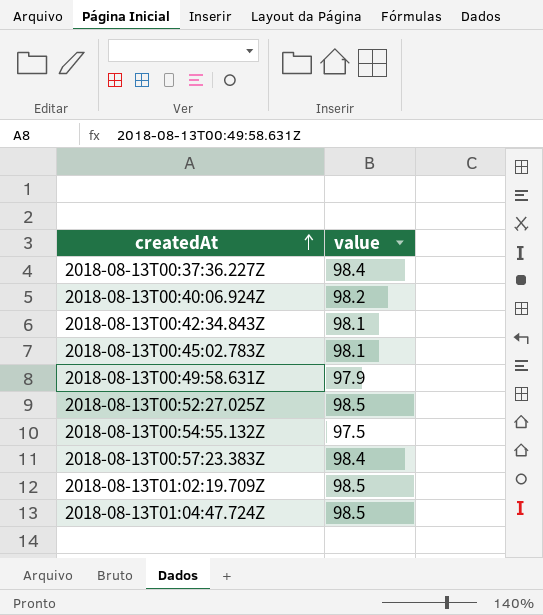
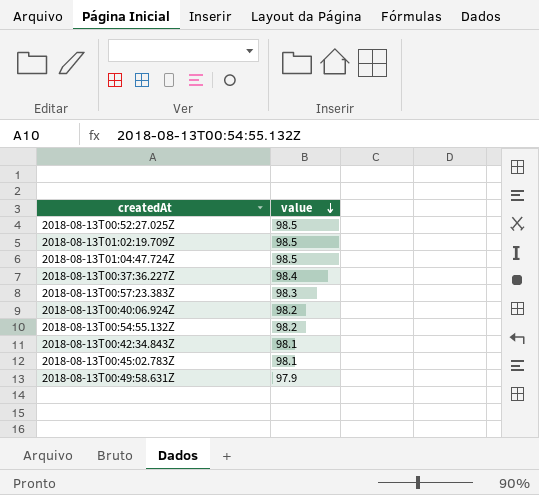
row order: createdAt ascending -> value descending
2018-08-13T00:57:23.383Z | value: 98.4 -> 98.3
2018-08-13T00:54:55.132Z | value: 97.5 -> 98.2

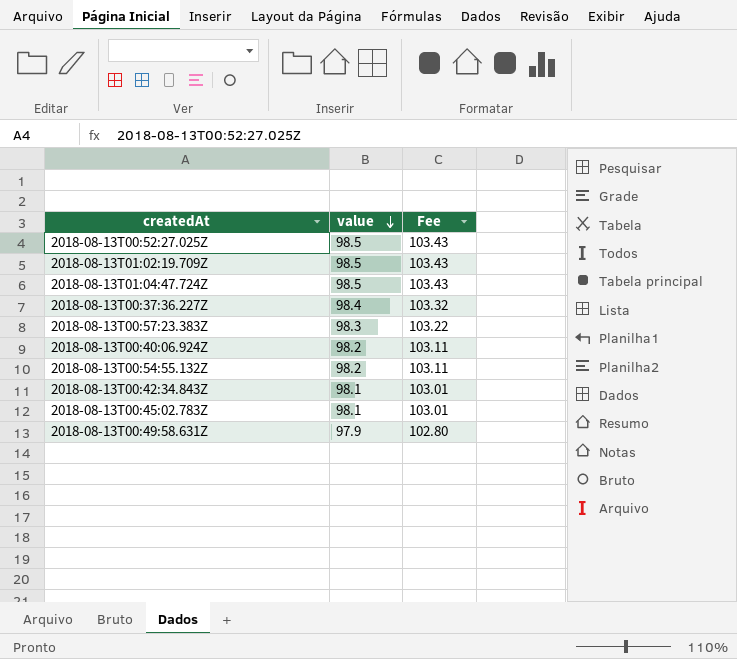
column Fee | formula: none -> [value] * 1.05

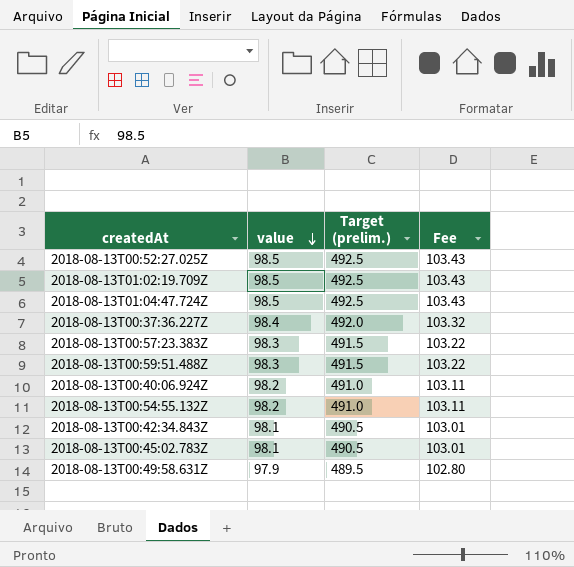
column Target (prelim.) | formula: none -> [value] * 5
row 2018-08-13T00:59:51.488Z: none -> 98.3 | 491.5 | 103.22

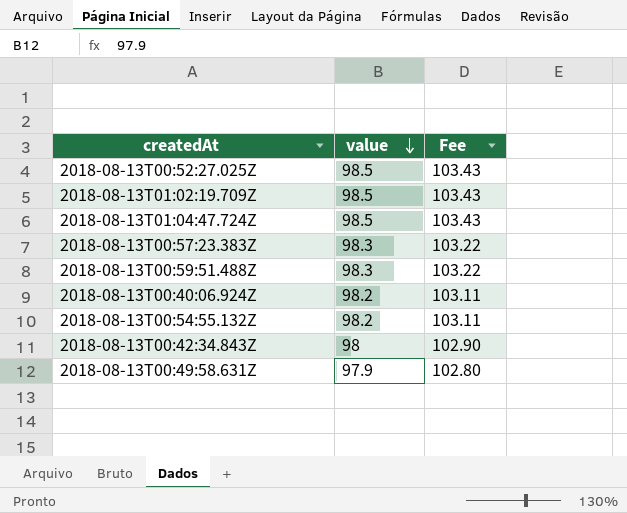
column Target (prelim.) | formula: [value] * 5 -> none
row 2018-08-13T00:37:36.227Z: 98.4 | 492.0 | 103.32 -> none
row 2018-08-13T00:45:02.783Z: 98.1 | 490.5 | 103.01 -> none
2018-08-13T00:42:34.843Z | value: 98.1 -> 98
2018-08-13T00:42:34.843Z | Fee: 103.01 -> 102.90

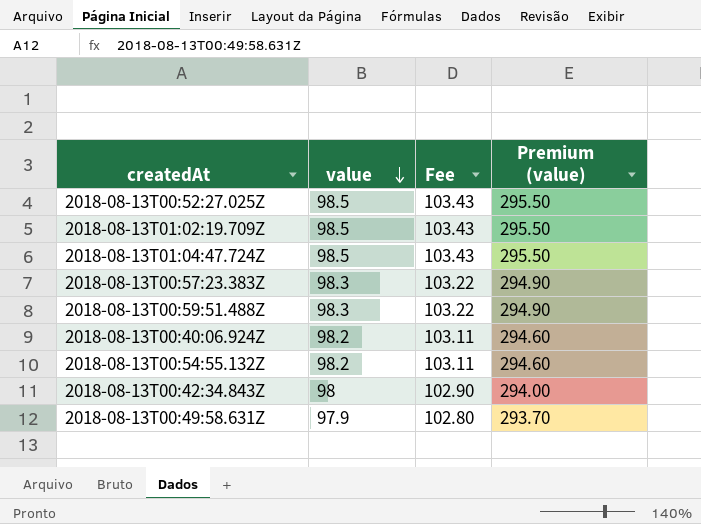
column Premium (value) | formula: none -> [value] * 3

